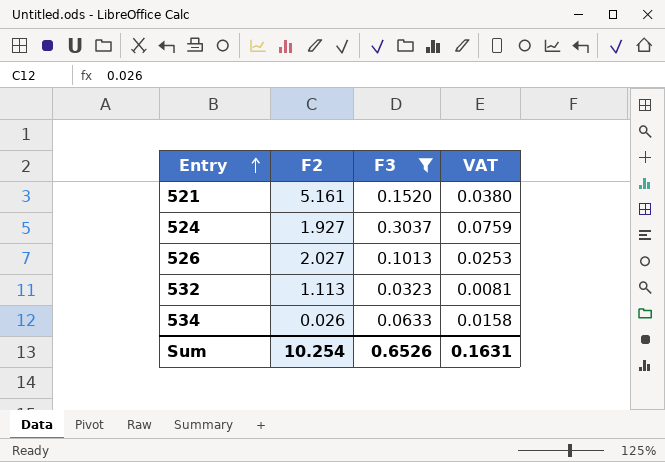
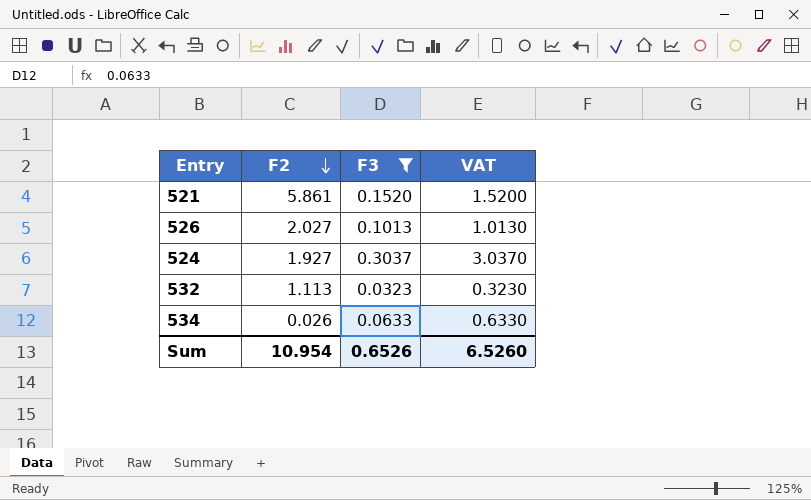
row order: Entry ascending -> F2 descending
column VAT | formula: [F3] * 0.25 -> [F3] * 10
521 | F2: 5.161 -> 5.861
Sum | F2: 10.254 -> 10.954
Sum | VAT: 0.1631 -> 6.5260

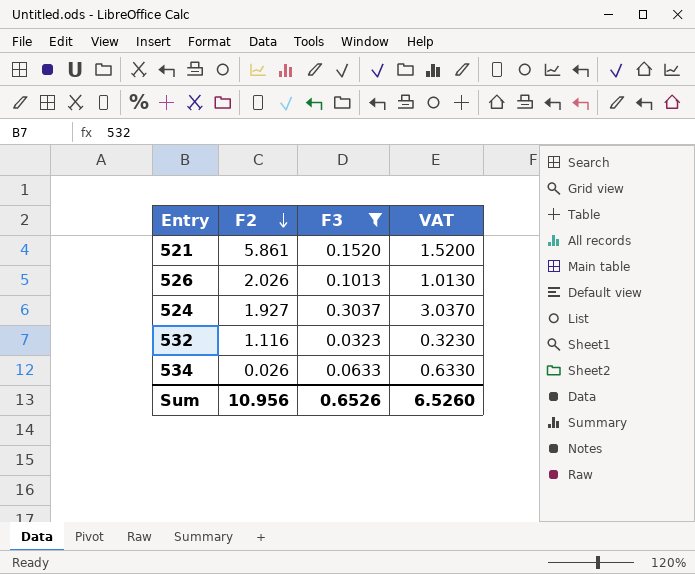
526 | F2: 2.027 -> 2.026
532 | F2: 1.113 -> 1.116
Sum | F2: 10.954 -> 10.956

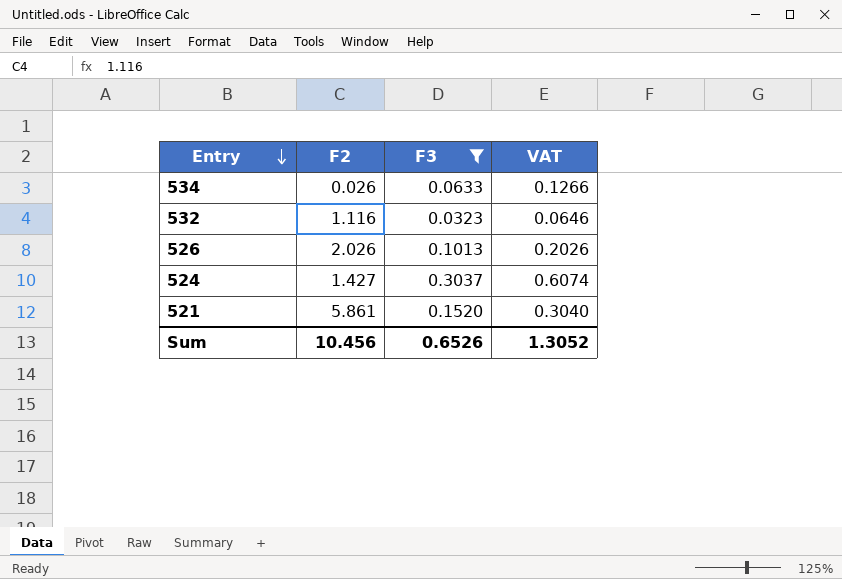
row order: F2 descending -> Entry descending
column VAT | formula: [F3] * 10 -> [F3] * 2
524 | F2: 1.927 -> 1.427
Sum | F2: 10.956 -> 10.456
Sum | VAT: 6.5260 -> 1.3052

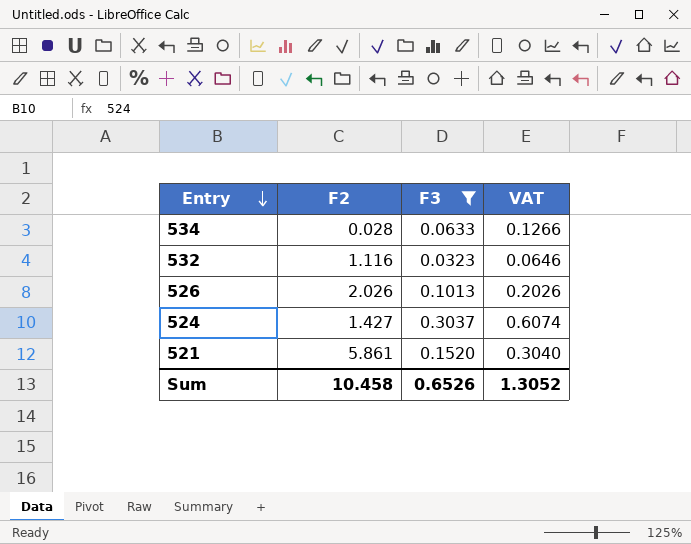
534 | F2: 0.026 -> 0.028
Sum | F2: 10.456 -> 10.458

